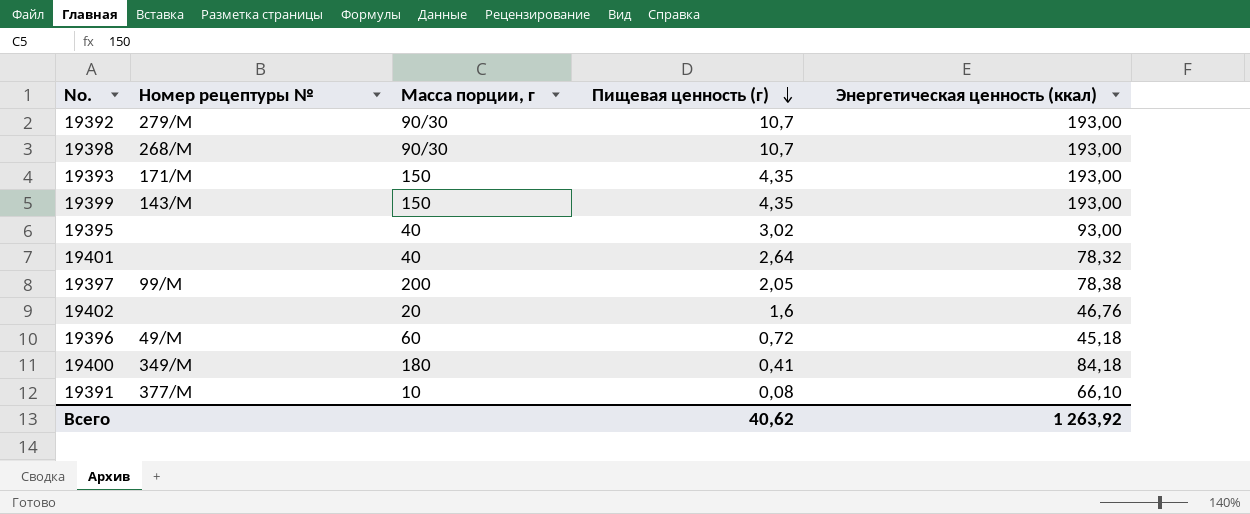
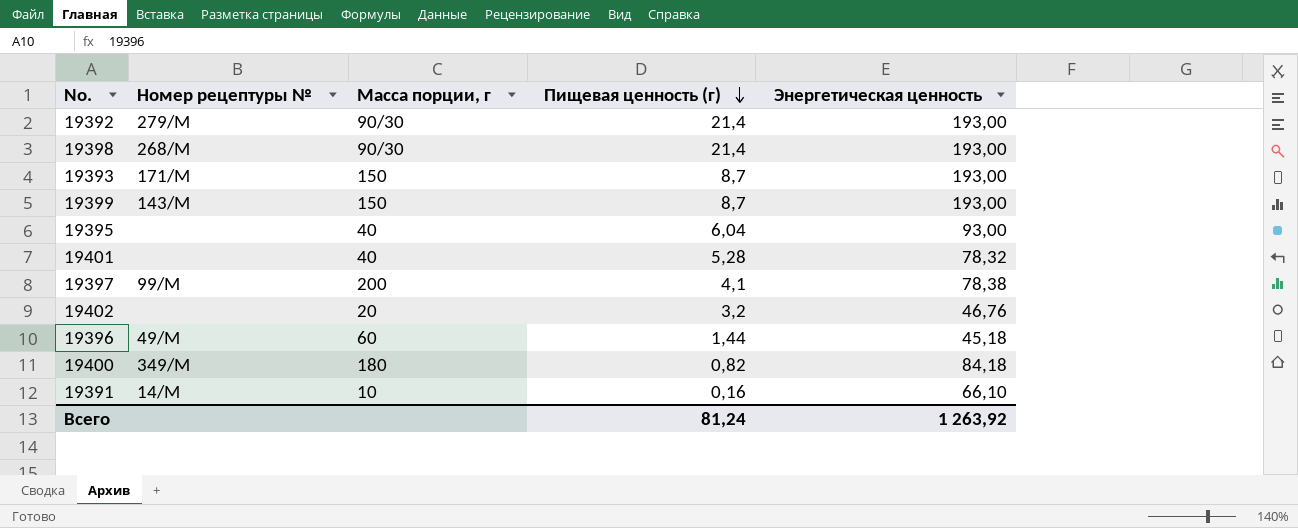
column name: Энергетическая ценность (ккал) -> Энергетическая ценность
19392 | Пищевая ценность (г): 10,7 -> 21,4
19398 | Пищевая ценность (г): 10,7 -> 21,4
19393 | Пищевая ценность (г): 4,35 -> 8,7
19399 | Пищевая ценность (г): 4,35 -> 8,7
19395 | Пищевая ценность (г): 3,02 -> 6,04
19401 | Пищевая ценность (г): 2,64 -> 5,28
19397 | Пищевая ценность (г): 2,05 -> 4,1
19402 | Пищевая ценность (г): 1,6 -> 3,2
19396 | Пищевая ценность (г): 0,72 -> 1,44
19400 | Пищевая ценность (г): 0,41 -> 0,82
19391 | Номер рецептуры №: 377/М -> 14/М
19391 | Пищевая ценность (г): 0,08 -> 0,16
Всего | Пищевая ценность (г): 40,62 -> 81,24

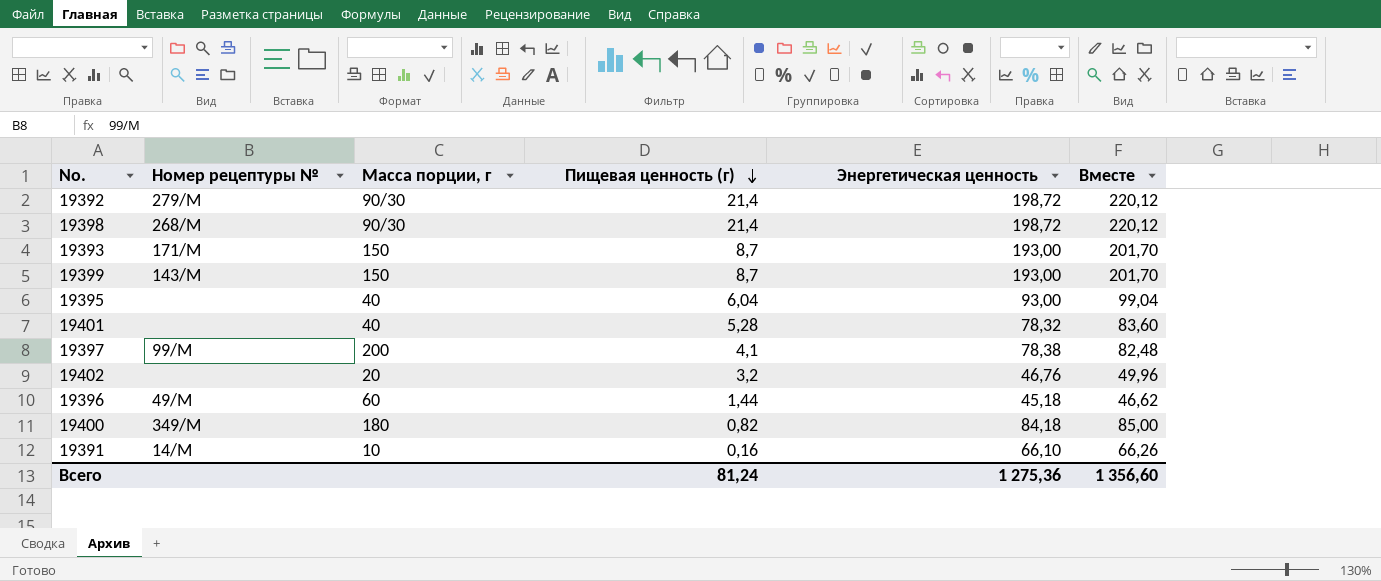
column Вместе | formula: none -> [Пищевая ценность (г)] + [Энергетическая ценность]
19392 | Энергетическая ценность: 193,00 -> 198,72
19398 | Энергетическая ценность: 193,00 -> 198,72
Всего | Энергетическая ценность: 1 263,92 -> 1 275,36

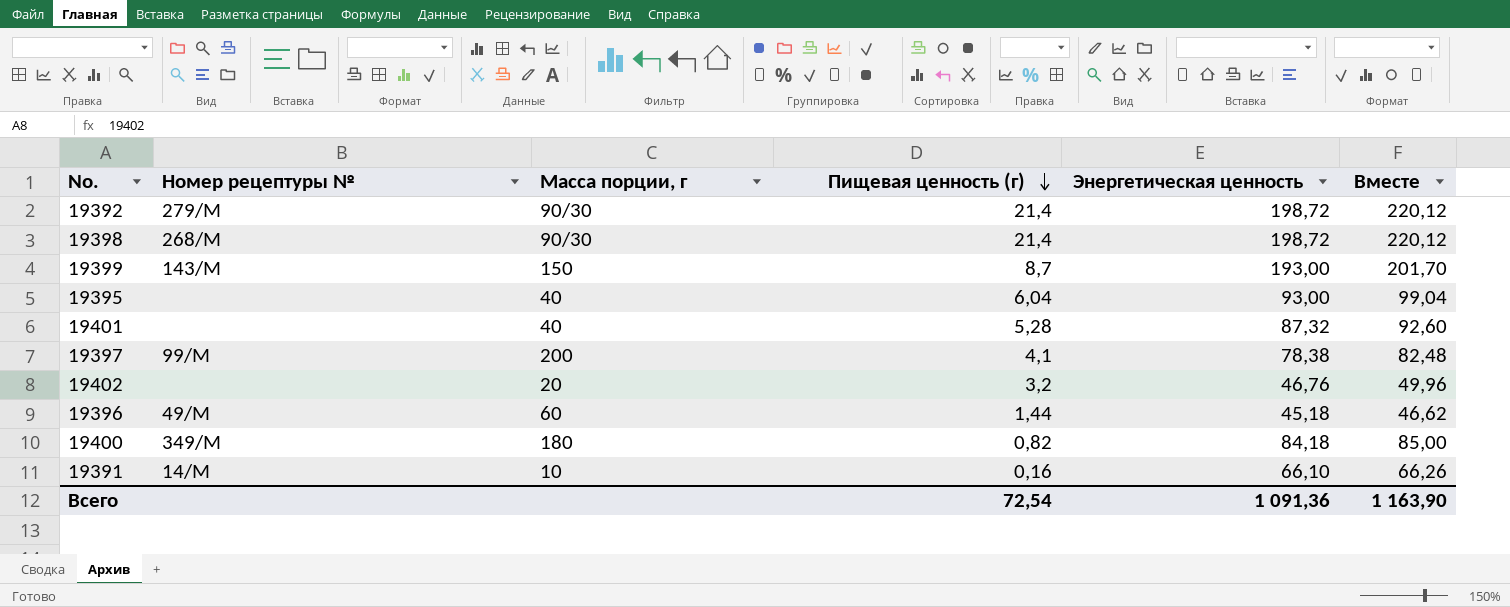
row 19393: 171/М | 150 | 8,7 | 193,00 | 201,70 -> none
19401 | Энергетическая ценность: 78,32 -> 87,32
19401 | Вместе: 83,60 -> 92,60
Всего | Пищевая ценность (г): 81,24 -> 72,54
Всего | Энергетическая ценность: 1 275,36 -> 1 091,36
Всего | Вместе: 1 356,60 -> 1 163,90

